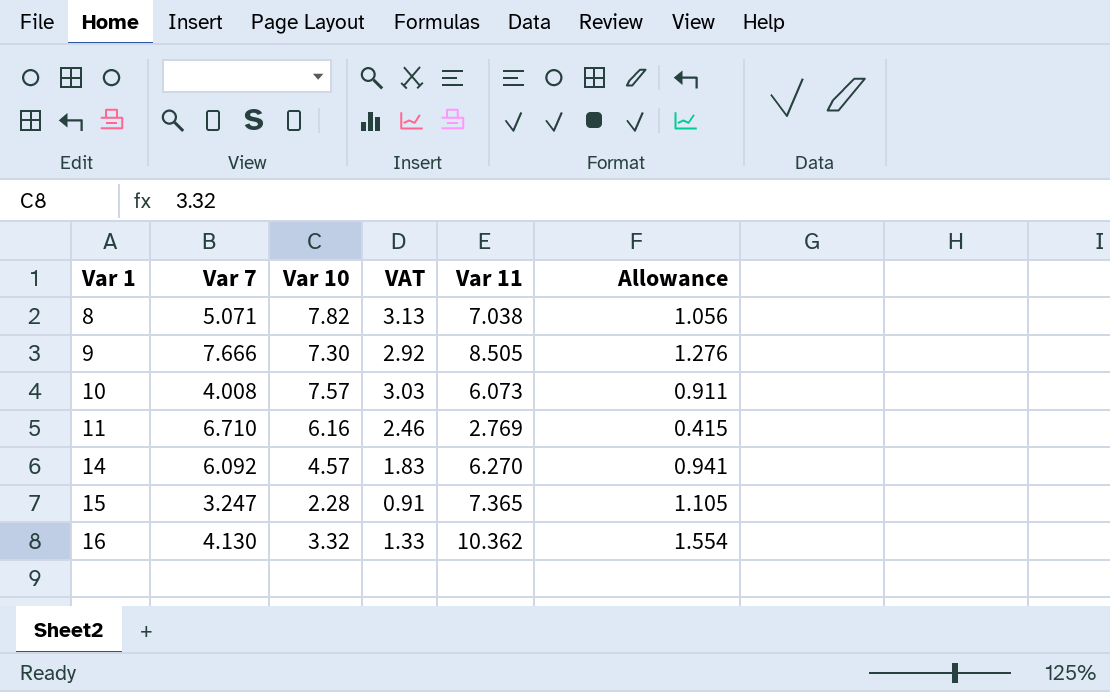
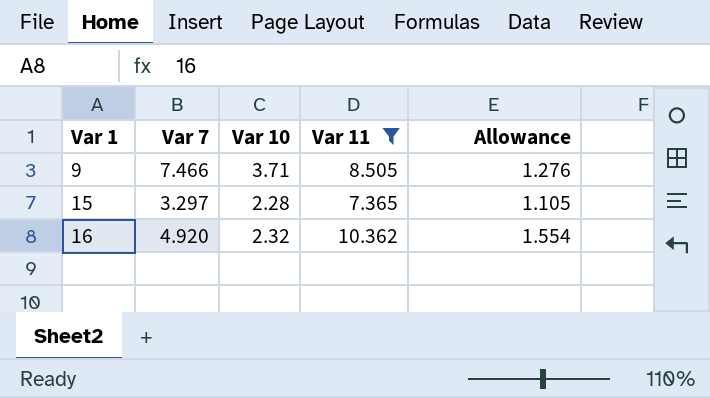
filter: none -> Var 11 >= 7.365
column VAT | formula: [Var 10] * 0.4 -> none
9 | Var 7: 7.666 -> 7.466
9 | Var 10: 7.30 -> 3.71
15 | Var 7: 3.247 -> 3.297
16 | Var 7: 4.130 -> 4.920
16 | Var 10: 3.32 -> 2.32

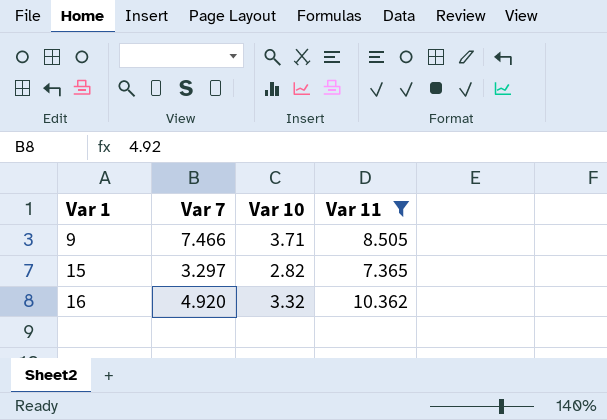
column Allowance | formula: [Var 11] * 0.15 -> none
15 | Var 10: 2.28 -> 2.82
16 | Var 10: 2.32 -> 3.32

